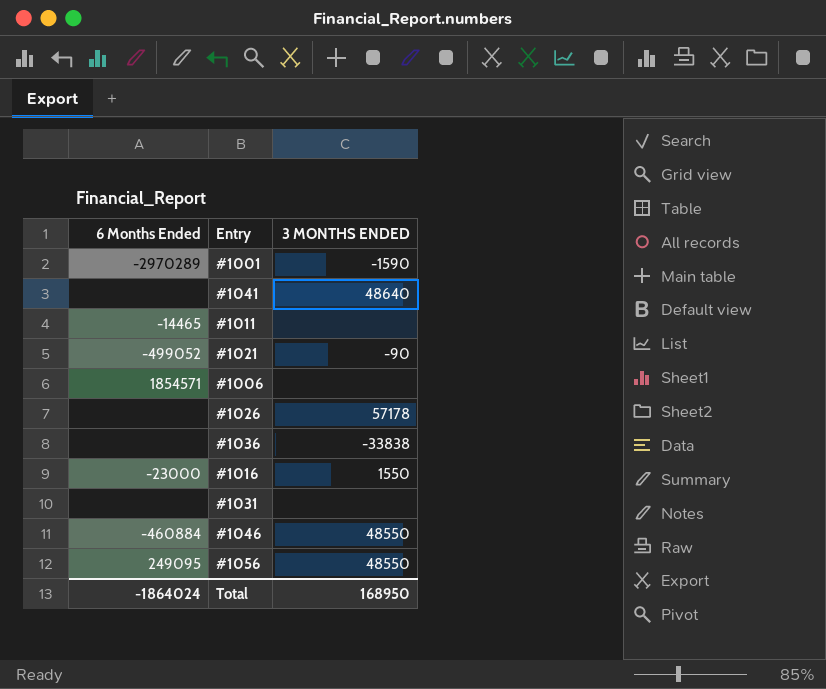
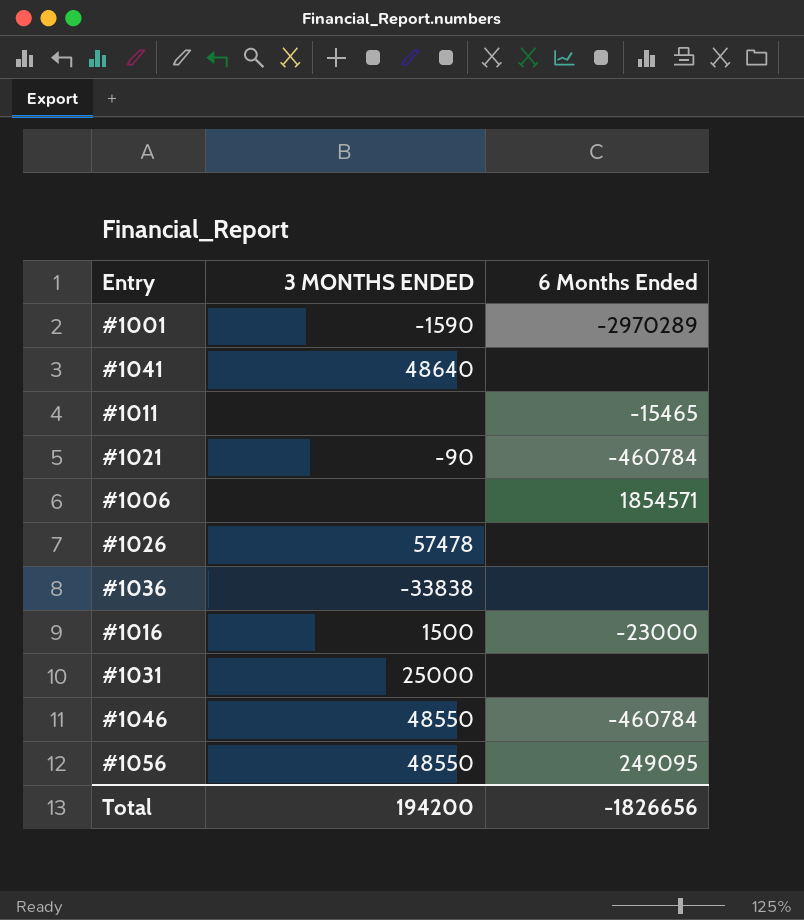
column 6 Months Ended | position: 1 -> 3
#1011 | 6 Months Ended: -14465 -> -15465
#1021 | 6 Months Ended: -499052 -> -460784
#1026 | 3 MONTHS ENDED: 57178 -> 57478
#1016 | 3 MONTHS ENDED: 1550 -> 1500
#1031 | 3 MONTHS ENDED: none -> 25000
#1046 | 6 Months Ended: -460884 -> -460784
Total | 3 MONTHS ENDED: 168950 -> 194200
Total | 6 Months Ended: -1864024 -> -1826656

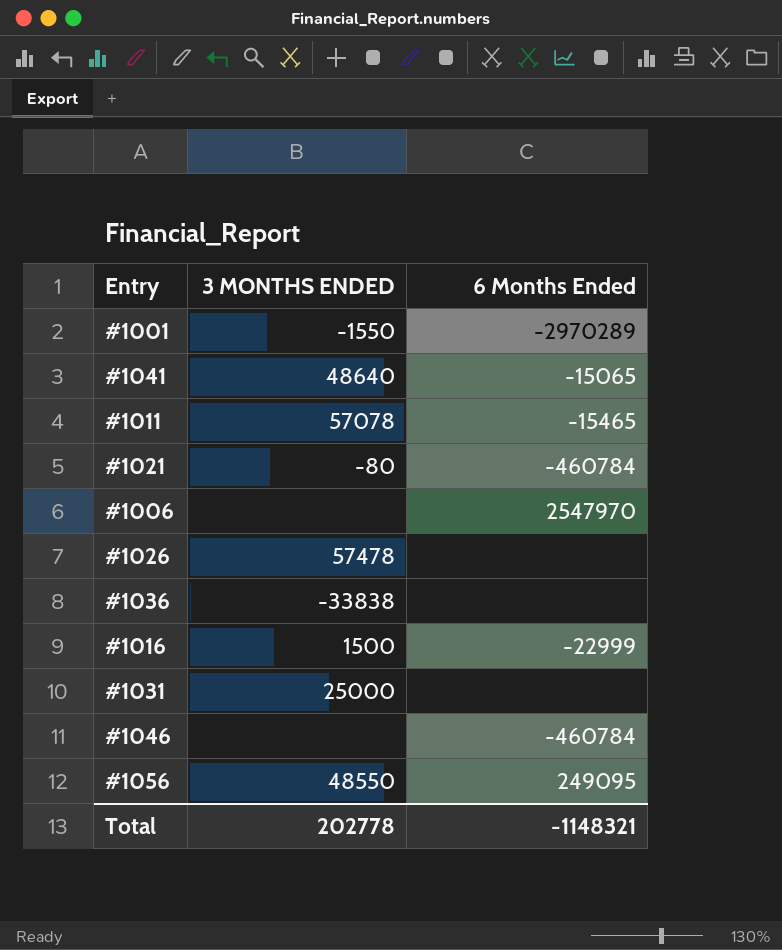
#1001 | 3 MONTHS ENDED: -1590 -> -1550
#1041 | 6 Months Ended: none -> -15065
#1011 | 3 MONTHS ENDED: none -> 57078
#1021 | 3 MONTHS ENDED: -90 -> -80
#1006 | 6 Months Ended: 1854571 -> 2547970
#1016 | 6 Months Ended: -23000 -> -22999
#1046 | 3 MONTHS ENDED: 48550 -> none
Total | 3 MONTHS ENDED: 194200 -> 202778
Total | 6 Months Ended: -1826656 -> -1148321

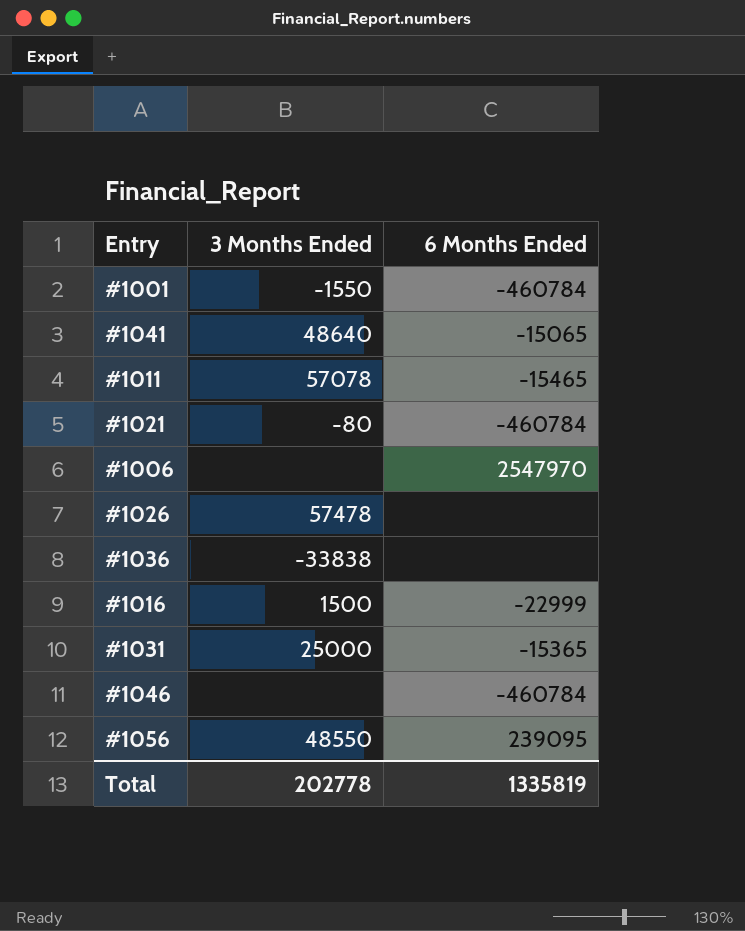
column name: 3 MONTHS ENDED -> 3 Months Ended
#1001 | 6 Months Ended: -2970289 -> -460784
#1031 | 6 Months Ended: none -> -15365
#1056 | 6 Months Ended: 249095 -> 239095
Total | 6 Months Ended: -1148321 -> 1335819

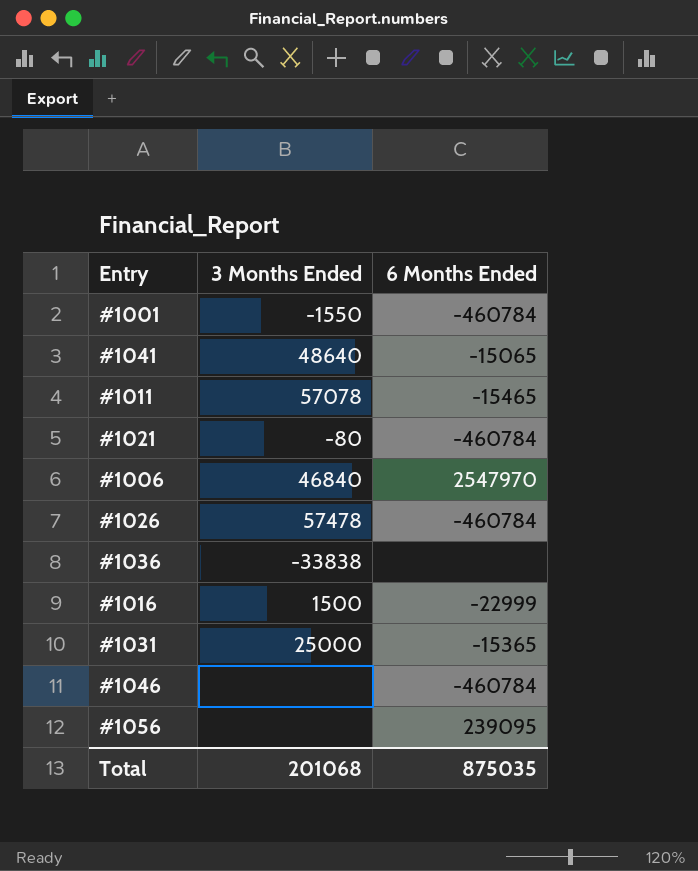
#1006 | 3 Months Ended: none -> 46840
#1026 | 6 Months Ended: none -> -460784
#1056 | 3 Months Ended: 48550 -> none
Total | 3 Months Ended: 202778 -> 201068
Total | 6 Months Ended: 1335819 -> 875035

